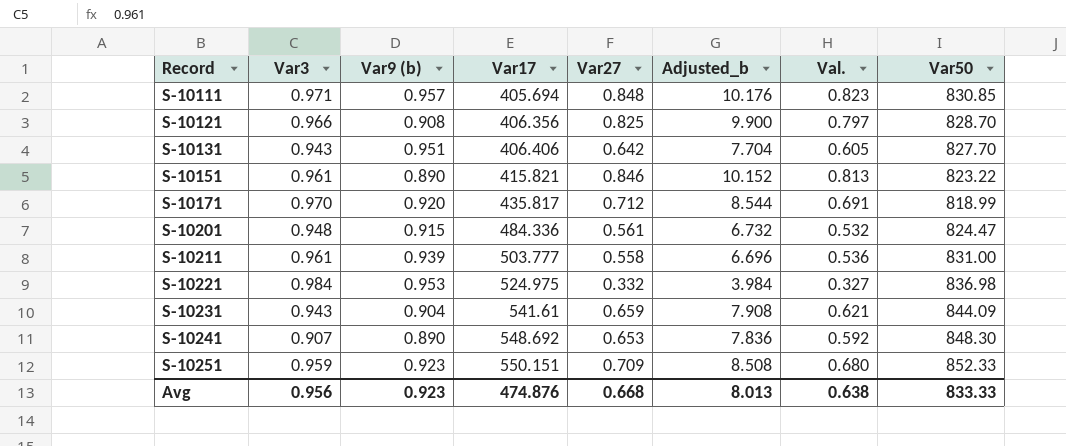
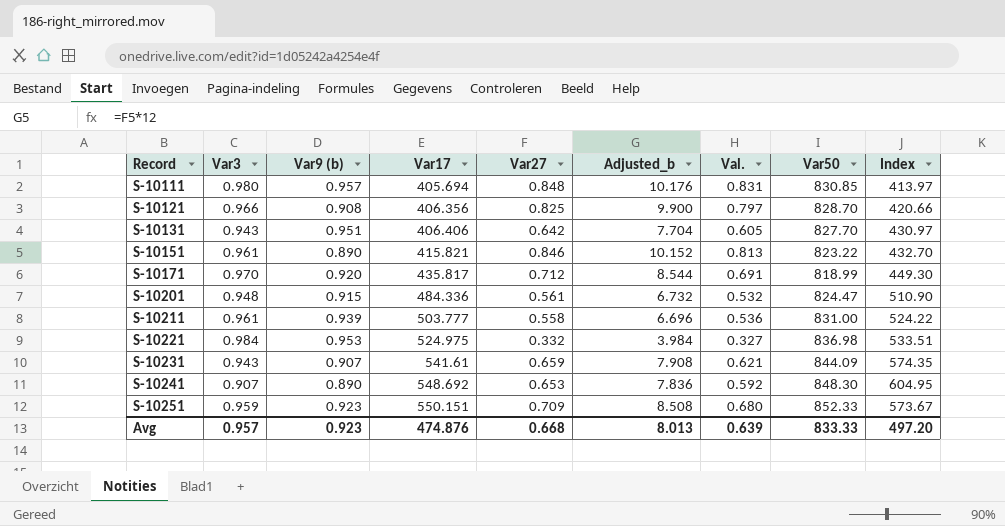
column Index | formula: none -> [Var17] / [Var3]
S-10111 | Var3: 0.971 -> 0.980
S-10111 | Val.: 0.823 -> 0.831
S-10231 | Var9 (b): 0.904 -> 0.907
Avg | Var3: 0.956 -> 0.957
Avg | Val.: 0.638 -> 0.639

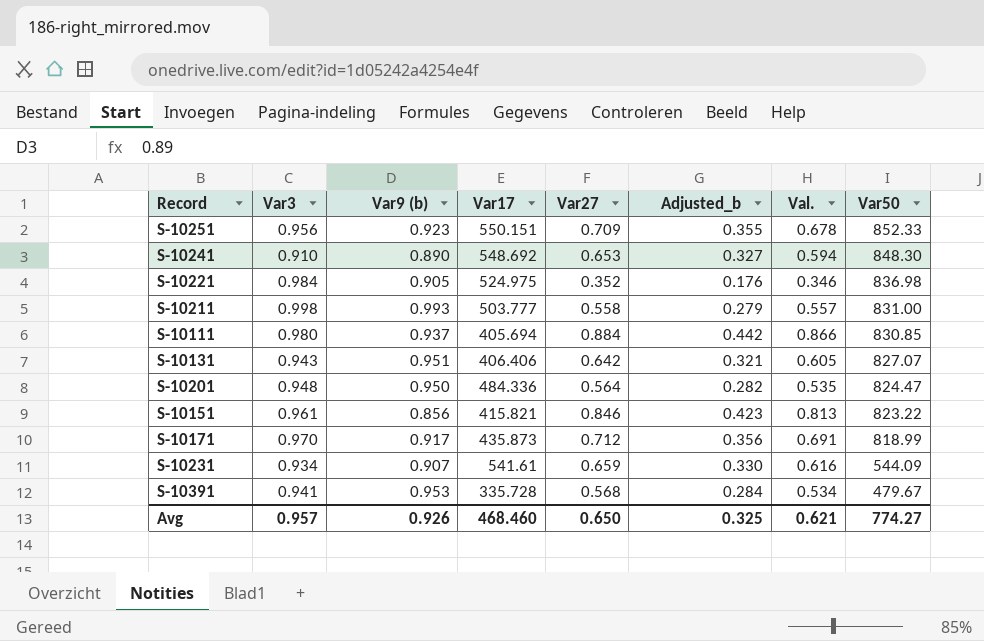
row order: Record ascending -> Var50 descending
column Index | formula: [Var17] / [Var3] -> none
column Adjusted_b | formula: [Var27] * 12 -> [Var27] * 0.5
row S-10121: 0.966 | 0.908 | 406.356 | 0.825 | 9.900 | 0.797 | 828.70 | 420.66 -> none
S-10251 | Var3: 0.959 -> 0.956
S-10251 | Val.: 0.680 -> 0.678
S-10241 | Var3: 0.907 -> 0.910
S-10241 | Val.: 0.592 -> 0.594
S-10221 | Var9 (b): 0.953 -> 0.905
S-10221 | Var27: 0.332 -> 0.352
S-10221 | Val.: 0.327 -> 0.346
S-10211 | Var3: 0.961 -> 0.998
S-10211 | Var9 (b): 0.939 -> 0.993
S-10211 | Val.: 0.536 -> 0.557
S-10111 | Var9 (b): 0.957 -> 0.937
S-10111 | Var27: 0.848 -> 0.884
S-10111 | Val.: 0.831 -> 0.866
S-10131 | Var50: 827.70 -> 827.07
S-10201 | Var9 (b): 0.915 -> 0.950
S-10201 | Var27: 0.561 -> 0.564
S-10201 | Val.: 0.532 -> 0.535
S-10151 | Var9 (b): 0.890 -> 0.856
S-10171 | Var9 (b): 0.920 -> 0.917
S-10171 | Var17: 435.817 -> 435.873
S-10231 | Var3: 0.943 -> 0.934
S-10231 | Val.: 0.621 -> 0.616
S-10231 | Var50: 844.09 -> 544.09
row S-10391: none -> 0.941 | 0.953 | 335.728 | 0.568 | 0.284 | 0.534 | 479.67
Avg | Var9 (b): 0.923 -> 0.926
Avg | Var17: 474.876 -> 468.460
Avg | Var27: 0.668 -> 0.650
Avg | Adjusted_b: 8.013 -> 0.325
Avg | Val.: 0.639 -> 0.621
Avg | Var50: 833.33 -> 774.27

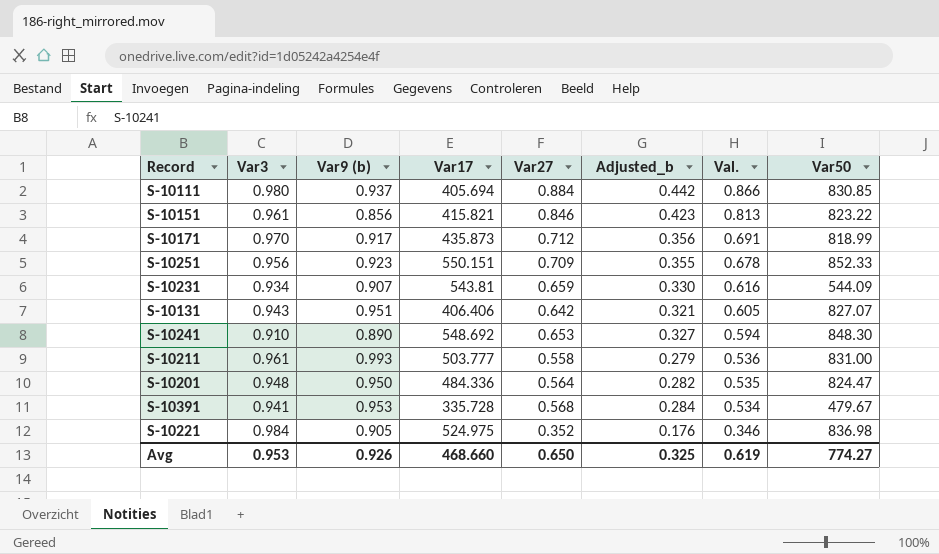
row order: Var50 descending -> Val. descending
S-10231 | Var17: 541.61 -> 543.81
S-10211 | Var3: 0.998 -> 0.961
S-10211 | Val.: 0.557 -> 0.536
Avg | Var3: 0.957 -> 0.953
Avg | Var17: 468.460 -> 468.660
Avg | Val.: 0.621 -> 0.619

